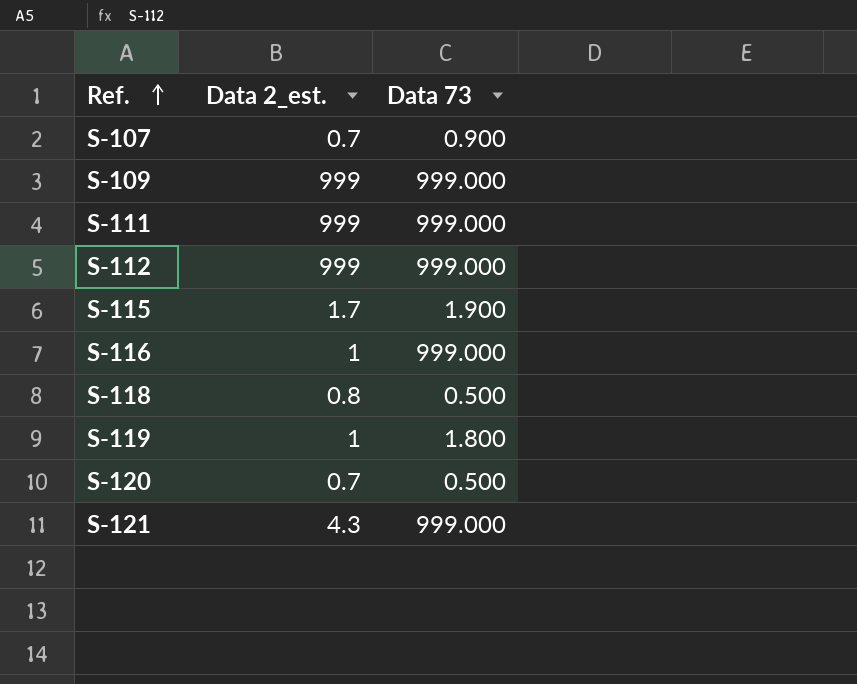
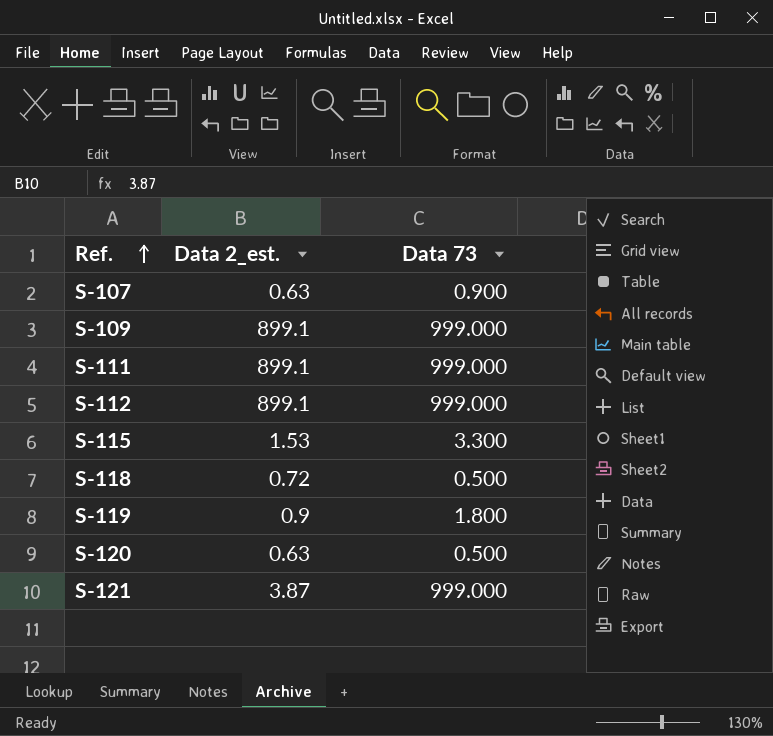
row S-116: 1 | 999.000 -> none
S-107 | Data 2_est.: 0.7 -> 0.63
S-109 | Data 2_est.: 999 -> 899.1
S-111 | Data 2_est.: 999 -> 899.1
S-112 | Data 2_est.: 999 -> 899.1
S-115 | Data 2_est.: 1.7 -> 1.53
S-115 | Data 73: 1.900 -> 3.300
S-118 | Data 2_est.: 0.8 -> 0.72
S-119 | Data 2_est.: 1 -> 0.9
S-120 | Data 2_est.: 0.7 -> 0.63
S-121 | Data 2_est.: 4.3 -> 3.87

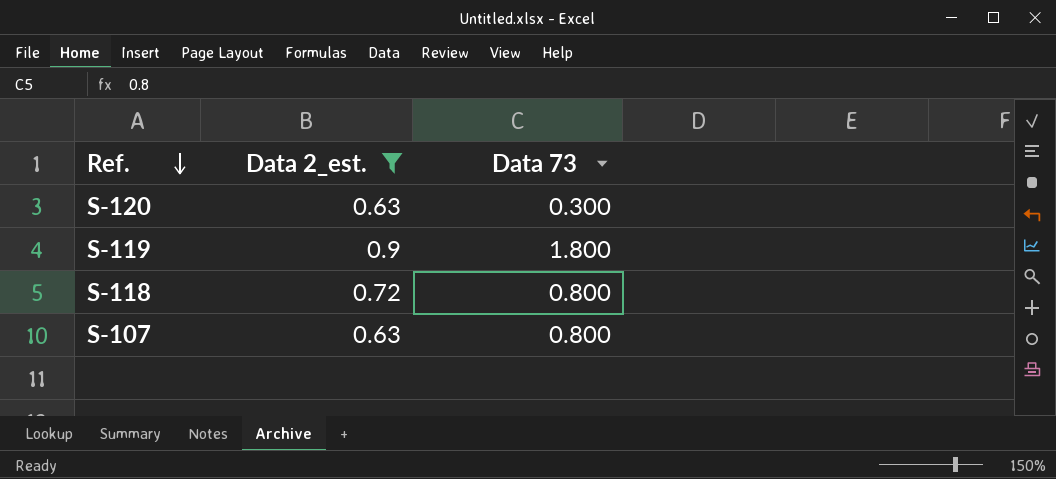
filter: none -> Data 2_est. <= 0.9
row order: Ref. ascending -> Ref. descending
S-120 | Data 73: 0.500 -> 0.300
S-118 | Data 73: 0.500 -> 0.800
S-107 | Data 73: 0.900 -> 0.800

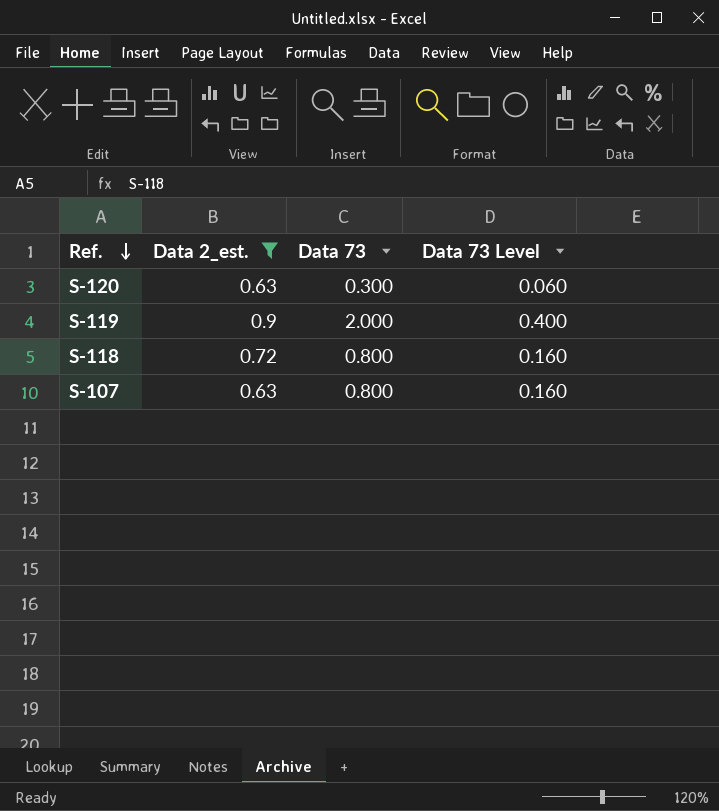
column Data 73 Level | formula: none -> [Data 73] * 0.2
S-119 | Data 73: 1.800 -> 2.000

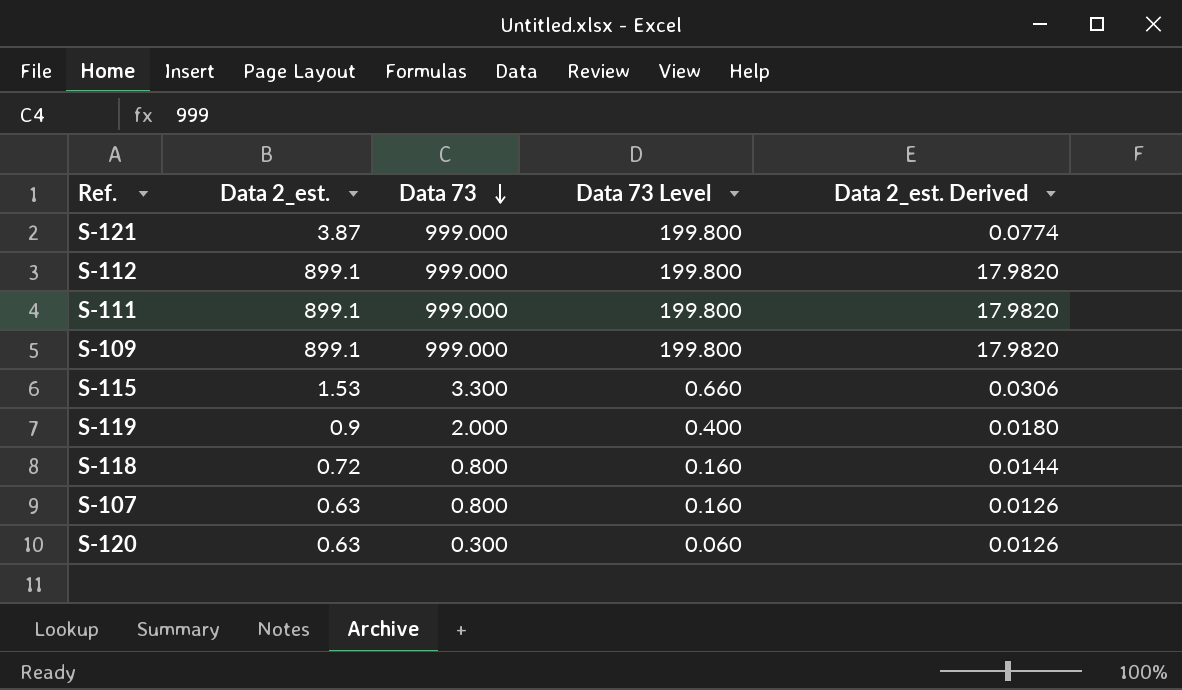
filter: Data 2_est. <= 0.9 -> none
row order: Ref. descending -> Data 73 descending
column Data 2_est. Derived | formula: none -> [Data 2_est.] * 0.02

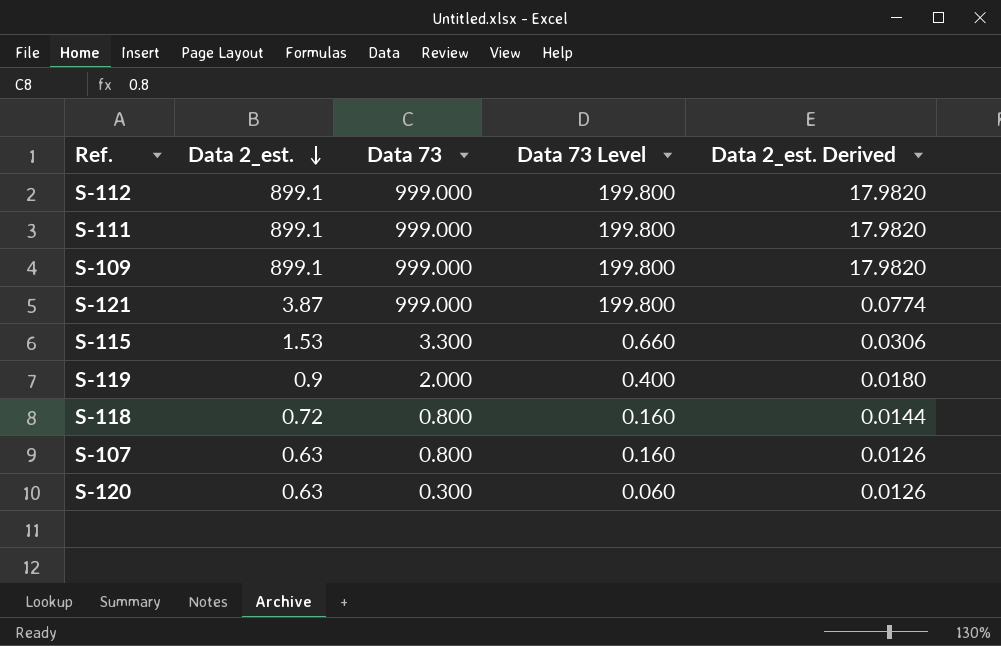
row order: Data 73 descending -> Data 2_est. descending

